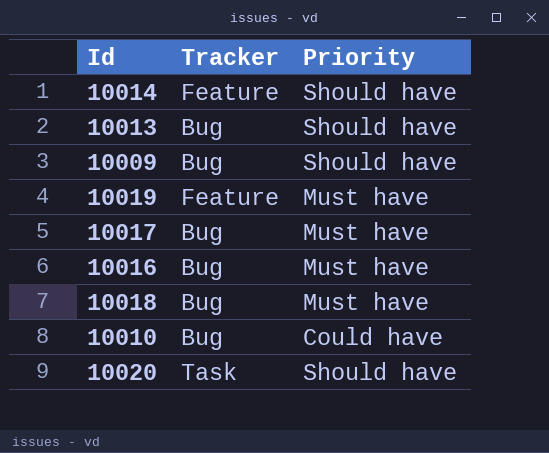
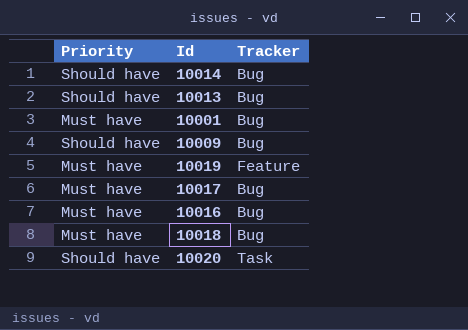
column Priority | position: 3 -> 1
row 10010: Bug | Could have -> none
10014 | Tracker: Feature -> Bug
row 10001: none -> Must have | Bug

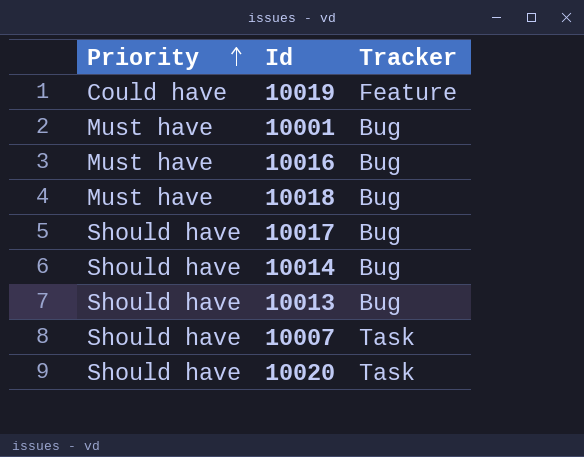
row order: none -> Priority ascending
row 10009: Should have | Bug -> none
10019 | Priority: Must have -> Could have
10017 | Priority: Must have -> Should have
row 10007: none -> Should have | Task

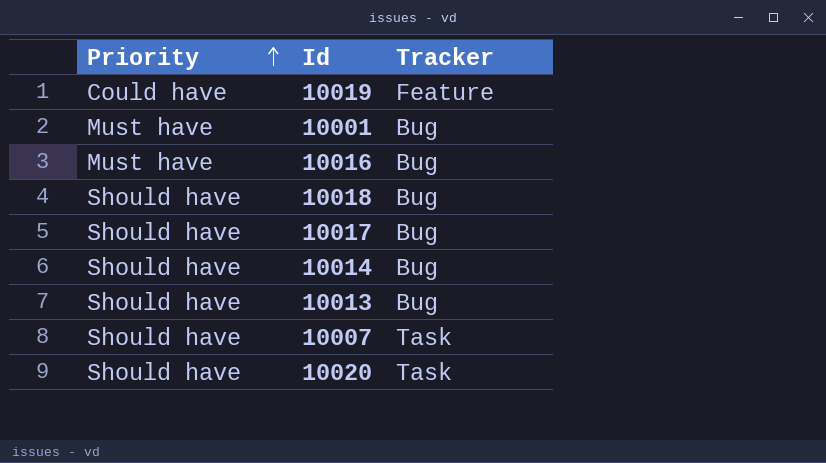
10018 | Priority: Must have -> Should have

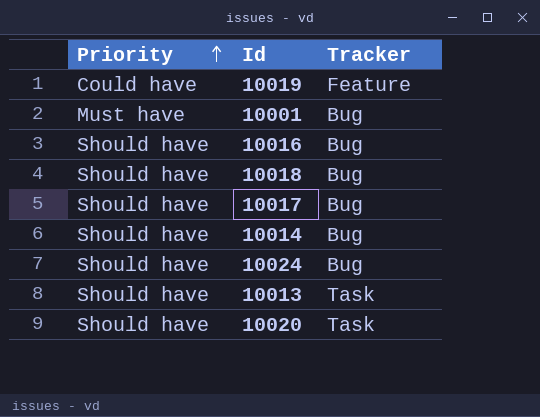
row 10007: Should have | Task -> none
10016 | Priority: Must have -> Should have
row 10024: none -> Should have | Bug
10013 | Tracker: Bug -> Task

